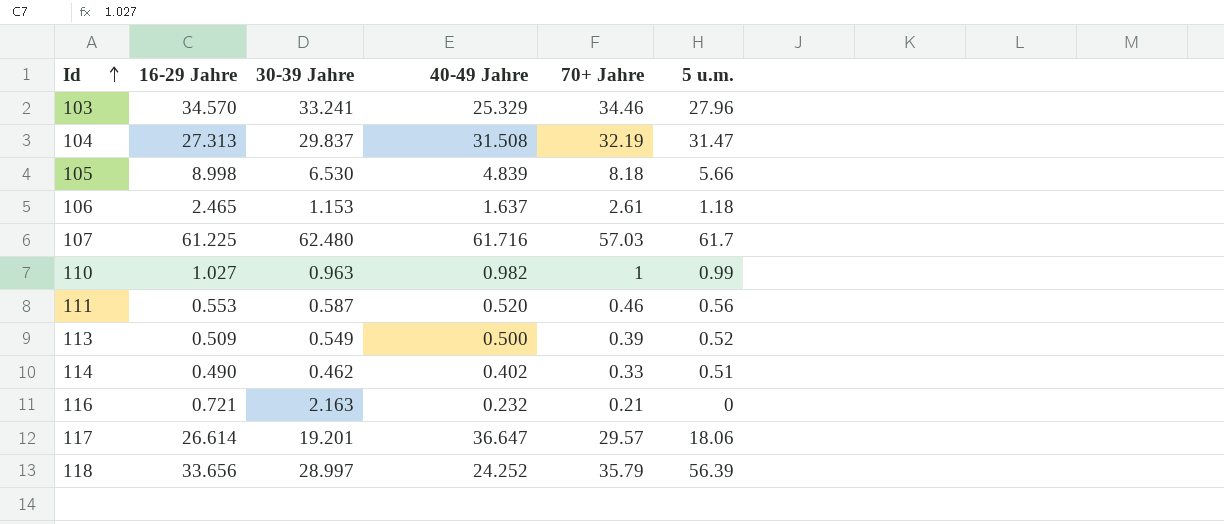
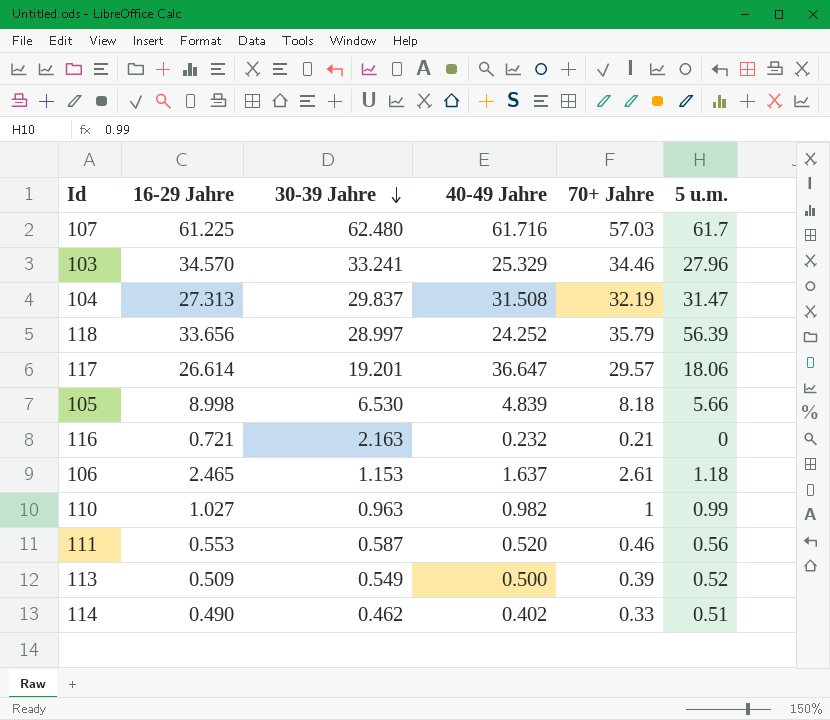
row order: Id ascending -> 30-39 Jahre descending

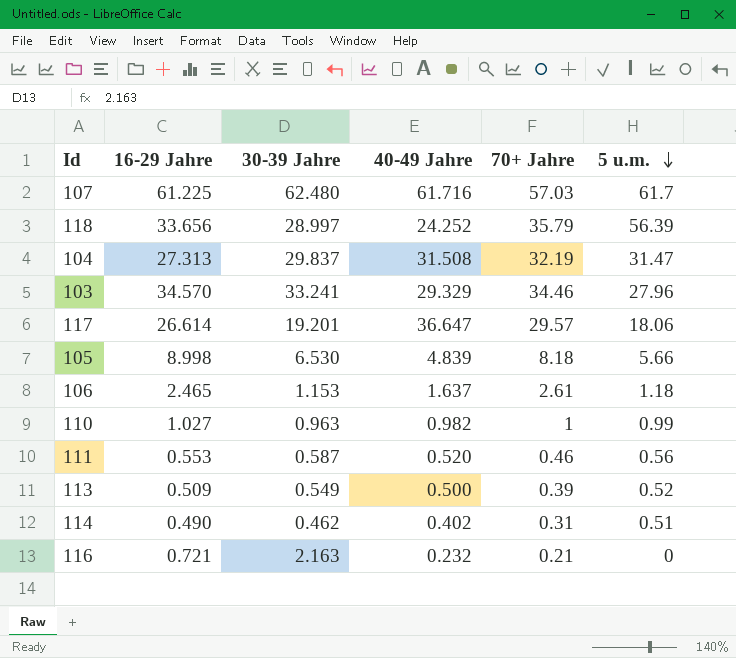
row order: 30-39 Jahre descending -> 5 u.m. descending
103 | 40-49 Jahre: 25.329 -> 29.329
114 | 70+ Jahre: 0.33 -> 0.31

